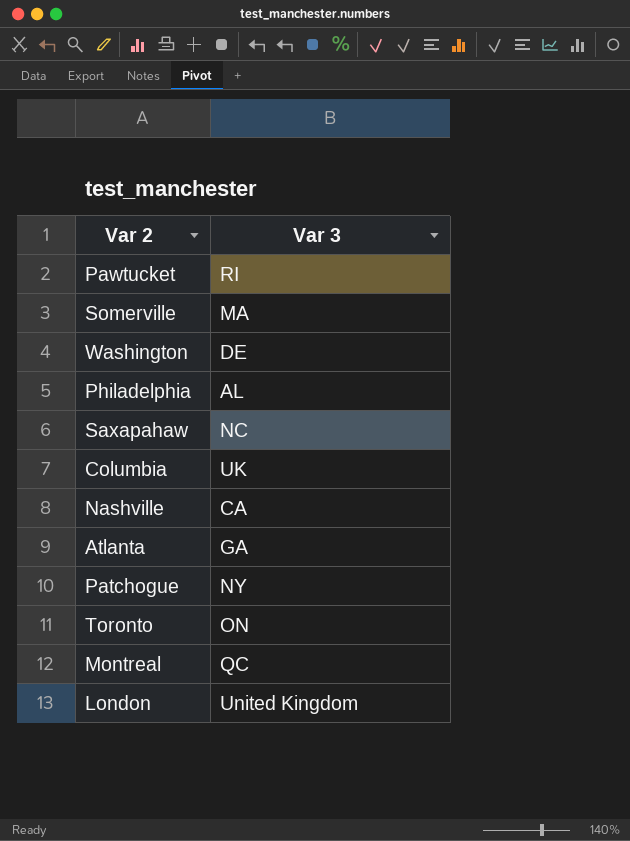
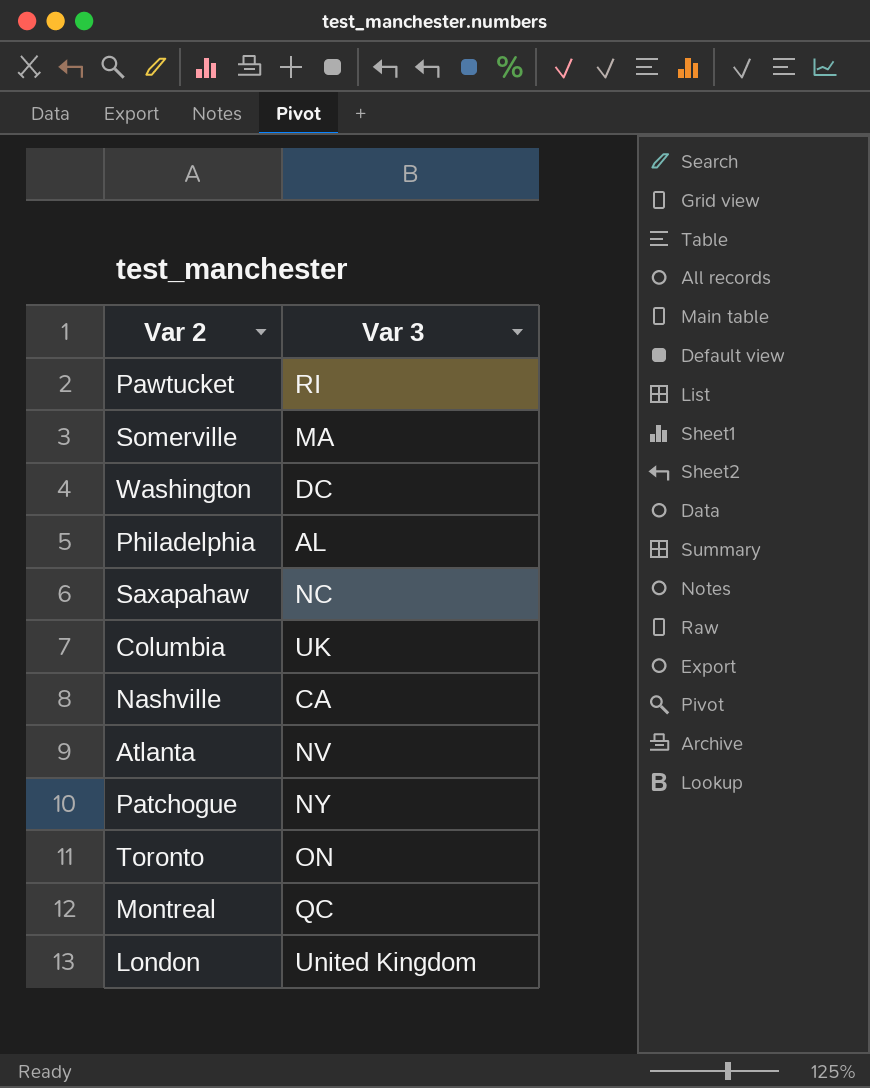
Washington | Var 3: DE -> DC
Atlanta | Var 3: GA -> NV

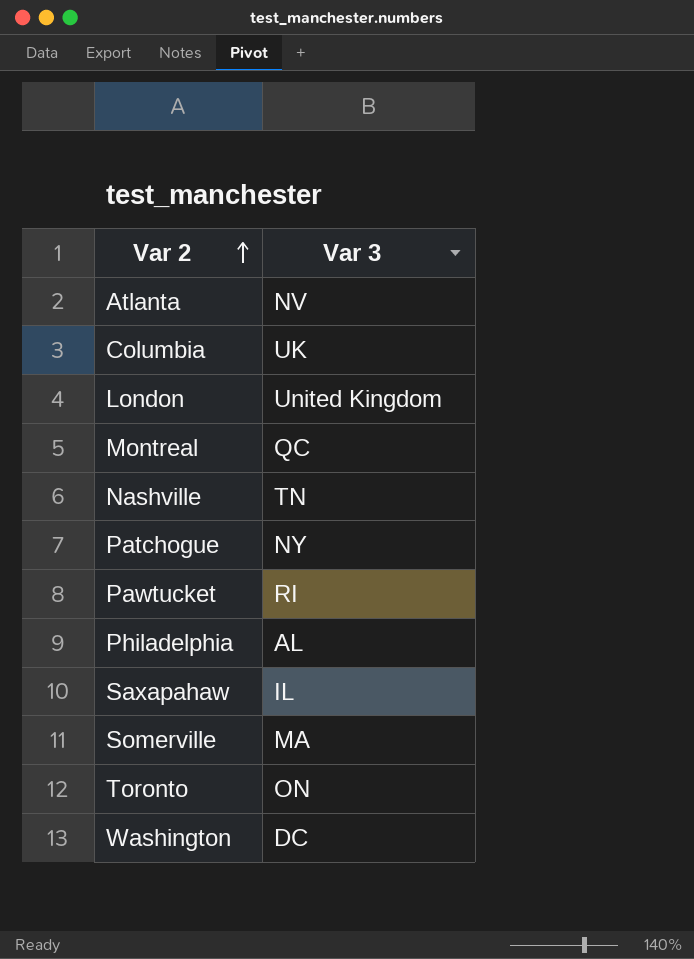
row order: none -> Var 2 ascending
Nashville | Var 3: CA -> TN
Saxapahaw | Var 3: NC -> IL

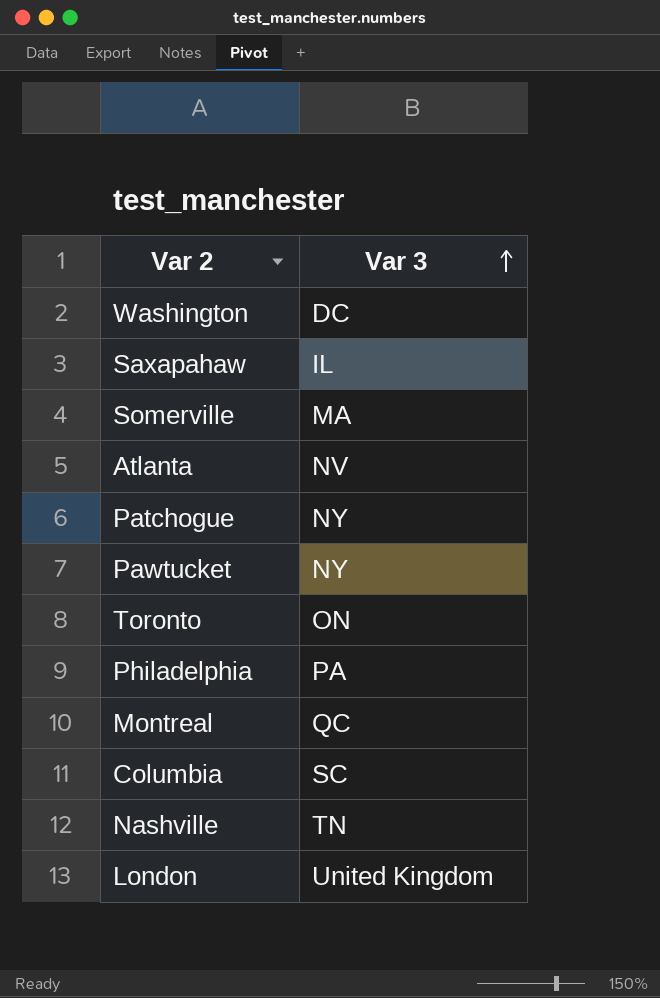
row order: Var 2 ascending -> Var 3 ascending
Pawtucket | Var 3: RI -> NY
Philadelphia | Var 3: AL -> PA
Columbia | Var 3: UK -> SC

